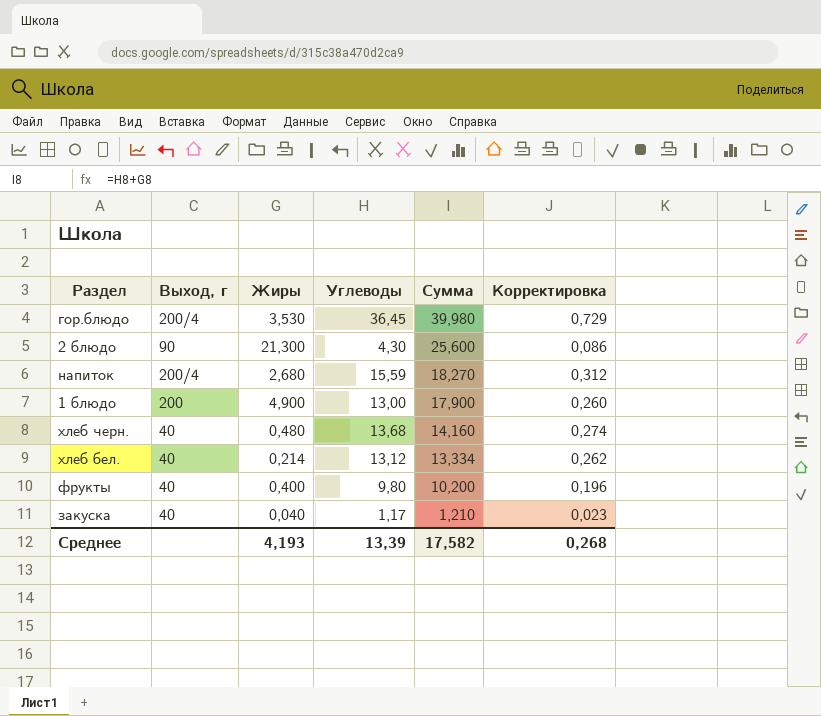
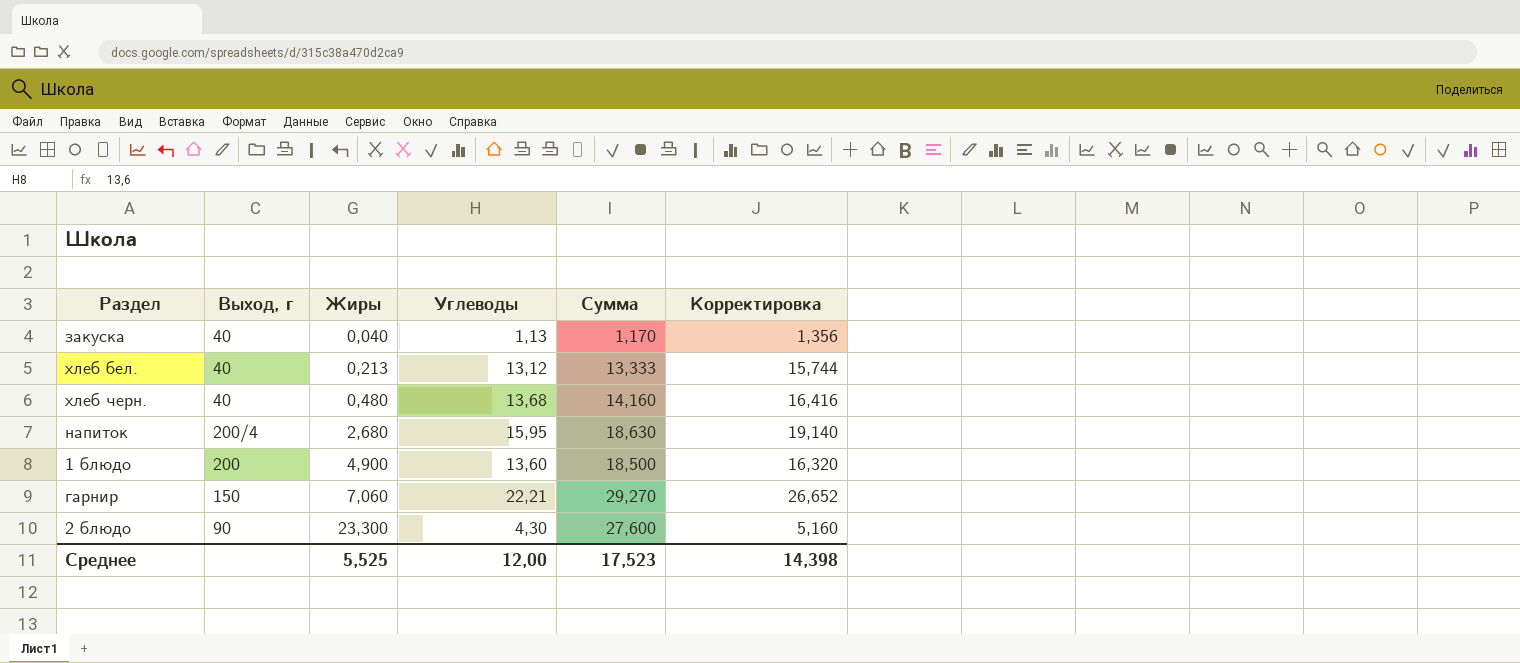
row order: Сумма descending -> Жиры ascending
column Корректировка | formula: [Углеводы] * 0,02 -> [Углеводы] * 1,2
row гор.блюдо: 200/4 | 3,530 | 36,45 | 39,980 | 0,729 -> none
row фрукты: 40 | 0,400 | 9,80 | 10,200 | 0,196 -> none
закуска | Углеводы: 1,17 -> 1,13
закуска | Сумма: 1,210 -> 1,170
хлеб бел. | Жиры: 0,214 -> 0,213
хлеб бел. | Сумма: 13,334 -> 13,333
напиток | Углеводы: 15,59 -> 15,95
напиток | Сумма: 18,270 -> 18,630
1 блюдо | Углеводы: 13,00 -> 13,60
1 блюдо | Сумма: 17,900 -> 18,500
row гарнир: none -> 150 | 7,060 | 22,21 | 29,270 | 26,652
2 блюдо | Жиры: 21,300 -> 23,300
2 блюдо | Сумма: 25,600 -> 27,600
Среднее | Жиры: 4,193 -> 5,525
Среднее | Углеводы: 13,39 -> 12,00
Среднее | Сумма: 17,582 -> 17,523
Среднее | Корректировка: 0,268 -> 14,398

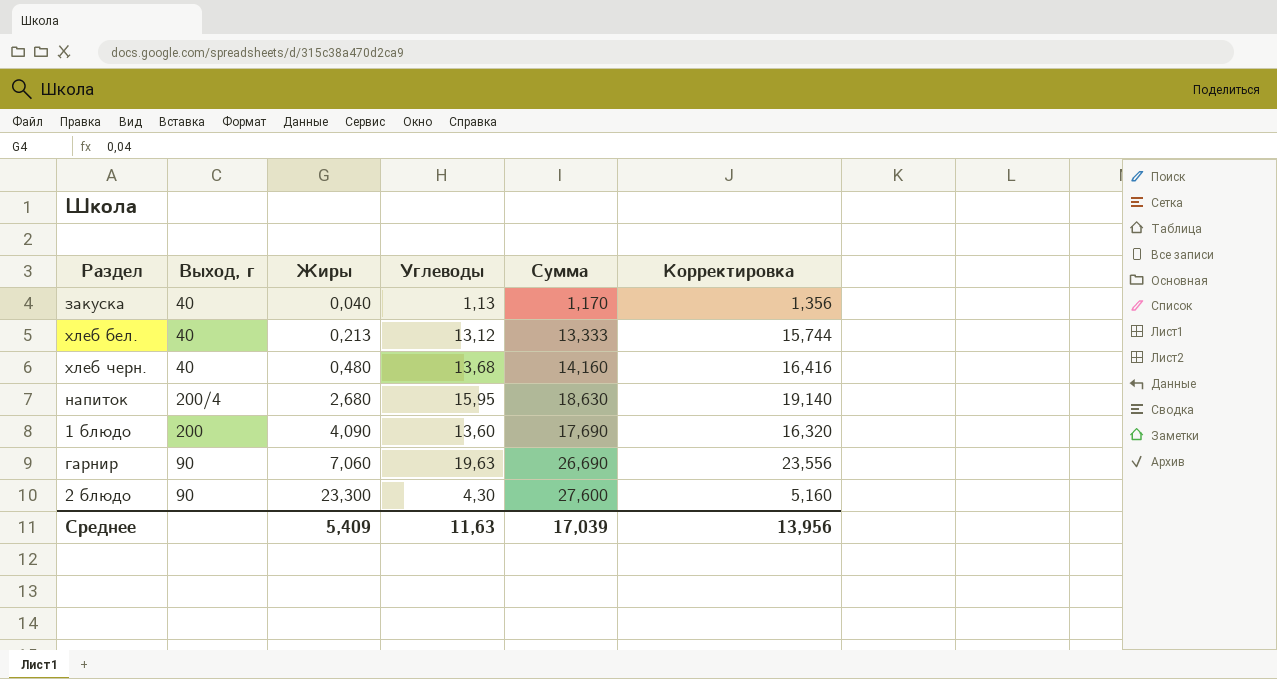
1 блюдо | Жиры: 4,900 -> 4,090
1 блюдо | Сумма: 18,500 -> 17,690
гарнир | Выход, г: 150 -> 90
гарнир | Углеводы: 22,21 -> 19,63
гарнир | Сумма: 29,270 -> 26,690
гарнир | Корректировка: 26,652 -> 23,556
Среднее | Жиры: 5,525 -> 5,409
Среднее | Углеводы: 12,00 -> 11,63
Среднее | Сумма: 17,523 -> 17,039
Среднее | Корректировка: 14,398 -> 13,956

